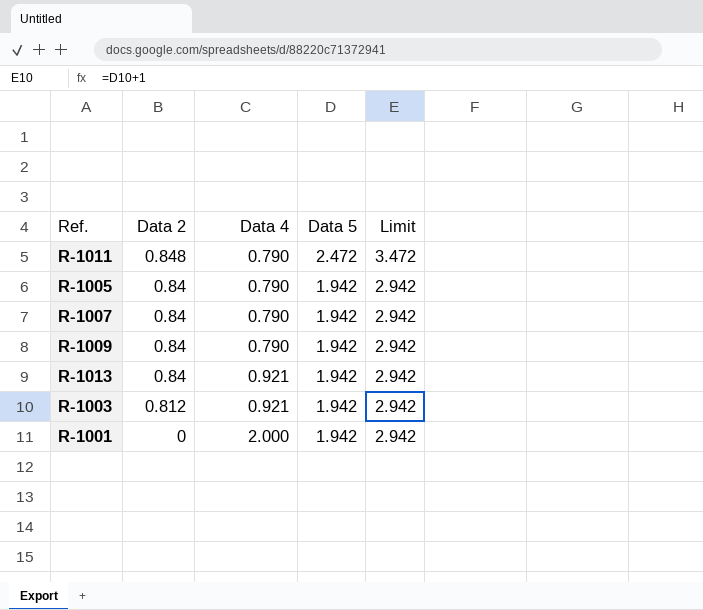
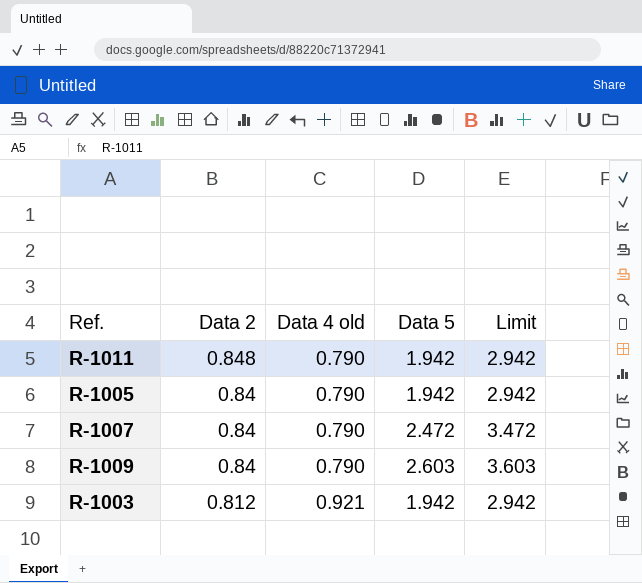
column name: Data 4 -> Data 4 old
row R-1013: 0.84 | 0.921 | 1.942 | 2.942 -> none
row R-1001: 0 | 2.000 | 1.942 | 2.942 -> none
R-1011 | Data 5: 2.472 -> 1.942
R-1011 | Limit: 3.472 -> 2.942
R-1007 | Data 5: 1.942 -> 2.472
R-1007 | Limit: 2.942 -> 3.472
R-1009 | Data 5: 1.942 -> 2.603
R-1009 | Limit: 2.942 -> 3.603

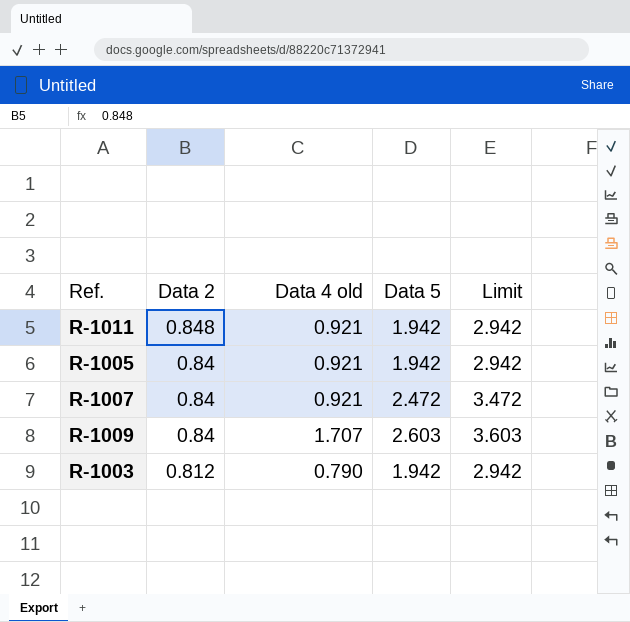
R-1011 | Data 4 old: 0.790 -> 0.921
R-1005 | Data 4 old: 0.790 -> 0.921
R-1007 | Data 4 old: 0.790 -> 0.921
R-1009 | Data 4 old: 0.790 -> 1.707
R-1003 | Data 4 old: 0.921 -> 0.790

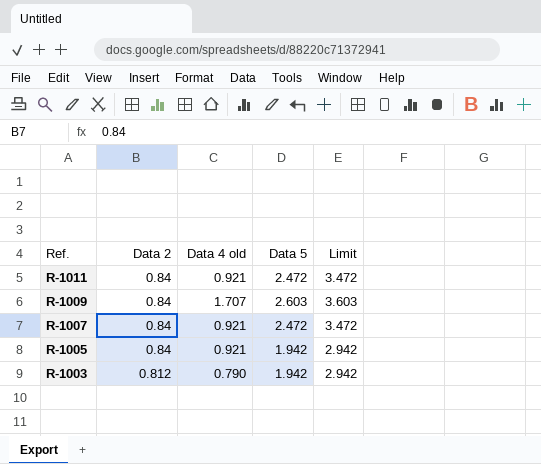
row order: Data 2 descending -> Ref. descending
R-1011 | Data 2: 0.848 -> 0.84
R-1011 | Data 5: 1.942 -> 2.472
R-1011 | Limit: 2.942 -> 3.472

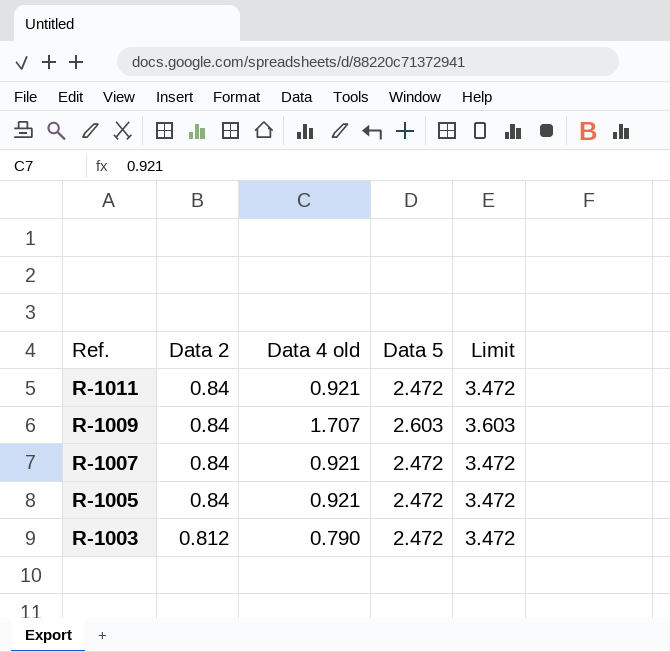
R-1005 | Data 5: 1.942 -> 2.472
R-1005 | Limit: 2.942 -> 3.472
R-1003 | Data 5: 1.942 -> 2.472
R-1003 | Limit: 2.942 -> 3.472

